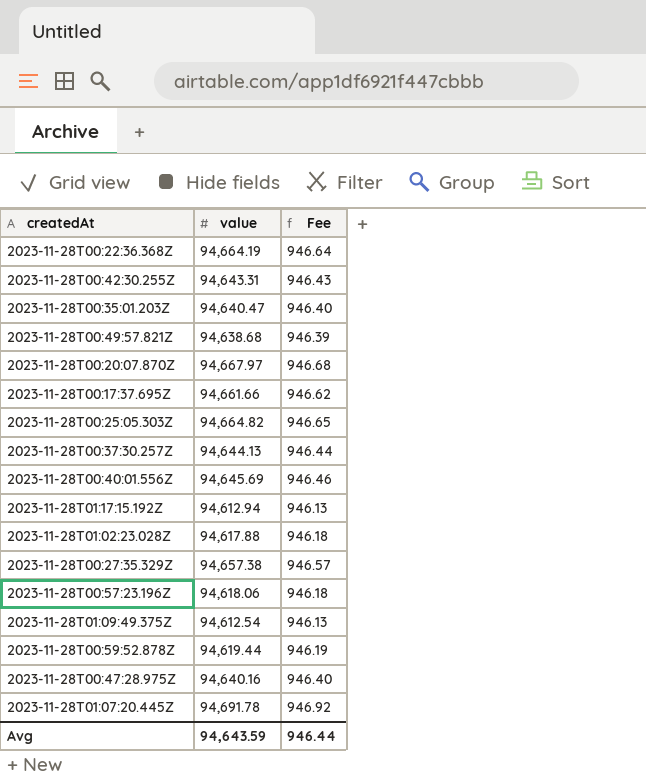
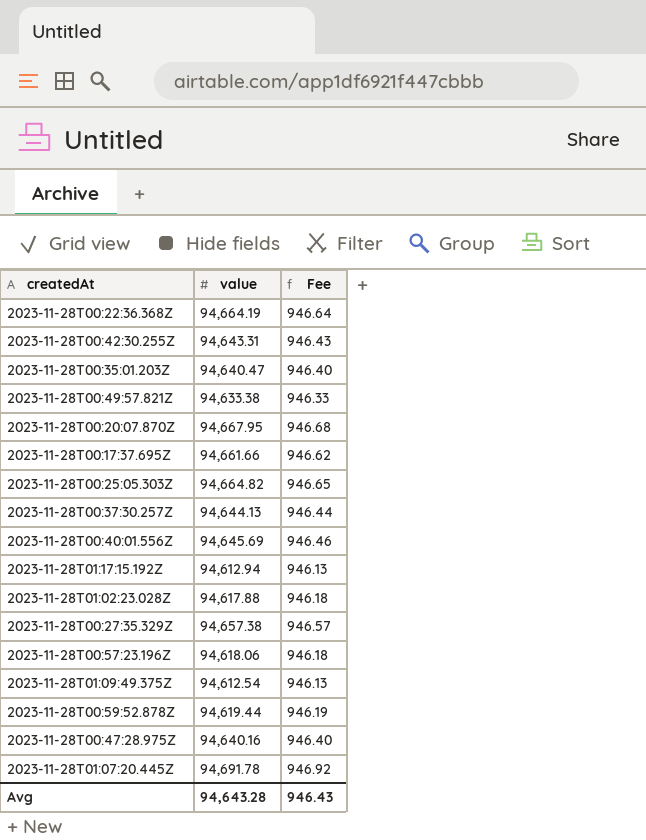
2023-11-28T00:49:57.821Z | value: 94,638.68 -> 94,633.38
2023-11-28T00:49:57.821Z | Fee: 946.39 -> 946.33
2023-11-28T00:20:07.870Z | value: 94,667.97 -> 94,667.95
Avg | value: 94,643.59 -> 94,643.28
Avg | Fee: 946.44 -> 946.43

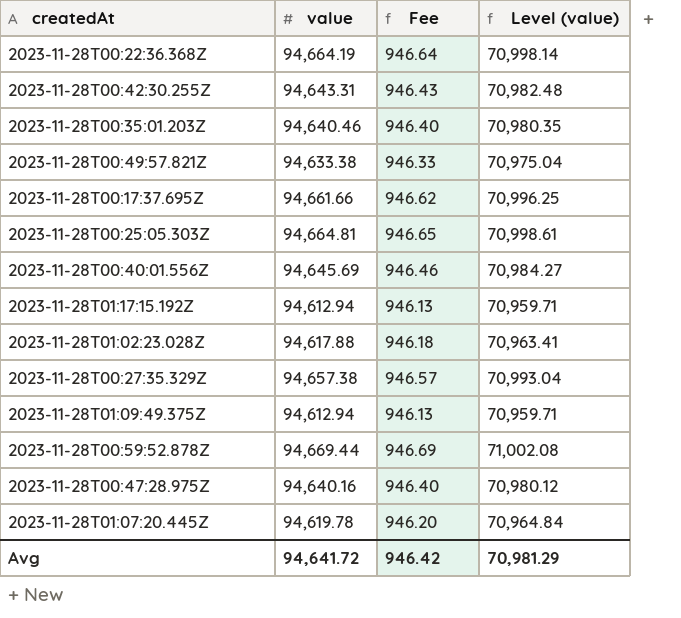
column Level (value) | formula: none -> [value] * 0.75
row 2023-11-28T00:20:07.870Z: 94,667.95 | 946.68 -> none
row 2023-11-28T00:37:30.257Z: 94,644.13 | 946.44 -> none
row 2023-11-28T00:57:23.196Z: 94,618.06 | 946.18 -> none
2023-11-28T00:35:01.203Z | value: 94,640.47 -> 94,640.46
2023-11-28T00:25:05.303Z | value: 94,664.82 -> 94,664.81
2023-11-28T01:09:49.375Z | value: 94,612.54 -> 94,612.94
2023-11-28T00:59:52.878Z | value: 94,619.44 -> 94,669.44
2023-11-28T00:59:52.878Z | Fee: 946.19 -> 946.69
2023-11-28T01:07:20.445Z | value: 94,691.78 -> 94,619.78
2023-11-28T01:07:20.445Z | Fee: 946.92 -> 946.20
Avg | value: 94,643.28 -> 94,641.72
Avg | Fee: 946.43 -> 946.42

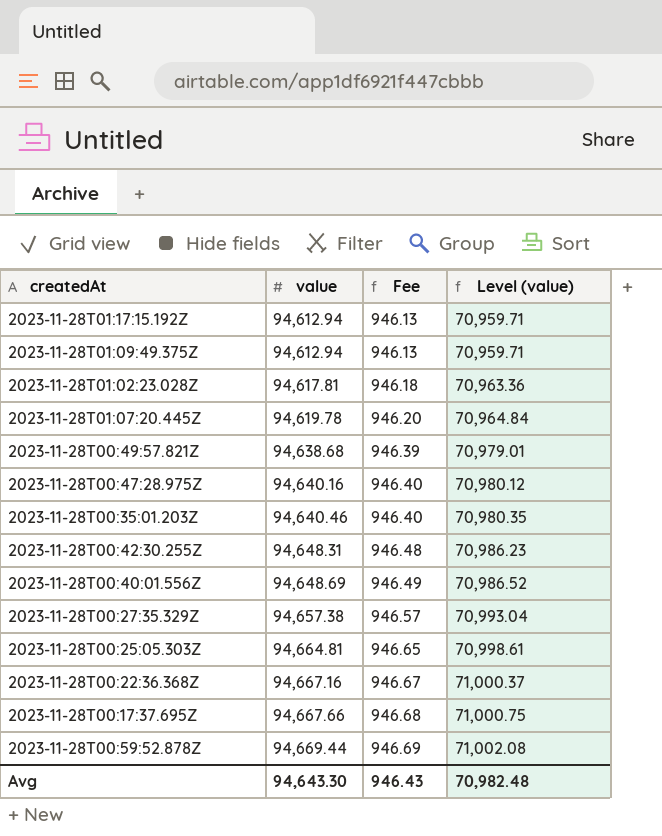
row order: none -> value ascending
2023-11-28T01:02:23.028Z | value: 94,617.88 -> 94,617.81
2023-11-28T01:02:23.028Z | Level (value): 70,963.41 -> 70,963.36
2023-11-28T00:49:57.821Z | value: 94,633.38 -> 94,638.68
2023-11-28T00:49:57.821Z | Fee: 946.33 -> 946.39
2023-11-28T00:49:57.821Z | Level (value): 70,975.04 -> 70,979.01
2023-11-28T00:42:30.255Z | value: 94,643.31 -> 94,648.31
2023-11-28T00:42:30.255Z | Fee: 946.43 -> 946.48
2023-11-28T00:42:30.255Z | Level (value): 70,982.48 -> 70,986.23
2023-11-28T00:40:01.556Z | value: 94,645.69 -> 94,648.69
2023-11-28T00:40:01.556Z | Fee: 946.46 -> 946.49
2023-11-28T00:40:01.556Z | Level (value): 70,984.27 -> 70,986.52
2023-11-28T00:22:36.368Z | value: 94,664.19 -> 94,667.16
2023-11-28T00:22:36.368Z | Fee: 946.64 -> 946.67
2023-11-28T00:22:36.368Z | Level (value): 70,998.14 -> 71,000.37
2023-11-28T00:17:37.695Z | value: 94,661.66 -> 94,667.66
2023-11-28T00:17:37.695Z | Fee: 946.62 -> 946.68
2023-11-28T00:17:37.695Z | Level (value): 70,996.25 -> 71,000.75
Avg | value: 94,641.72 -> 94,643.30
Avg | Fee: 946.42 -> 946.43
Avg | Level (value): 70,981.29 -> 70,982.48

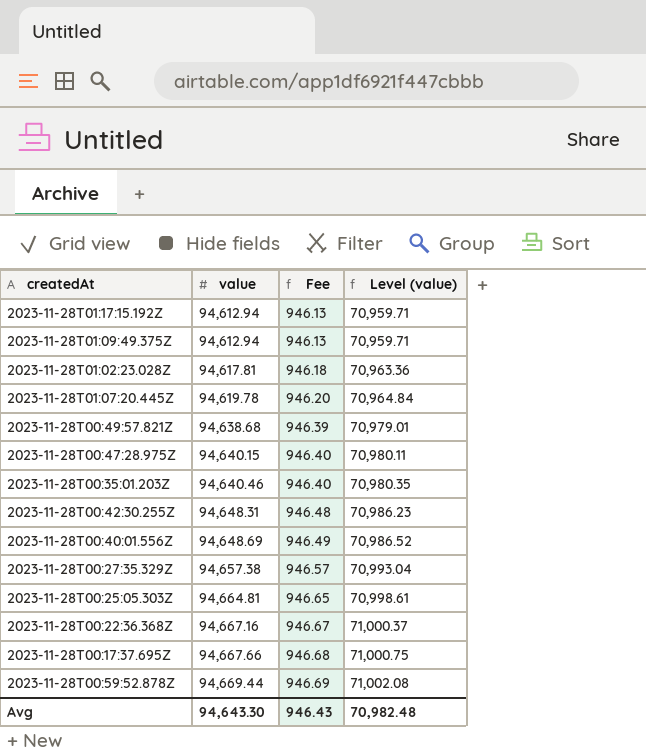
2023-11-28T00:47:28.975Z | value: 94,640.16 -> 94,640.15
2023-11-28T00:47:28.975Z | Level (value): 70,980.12 -> 70,980.11

